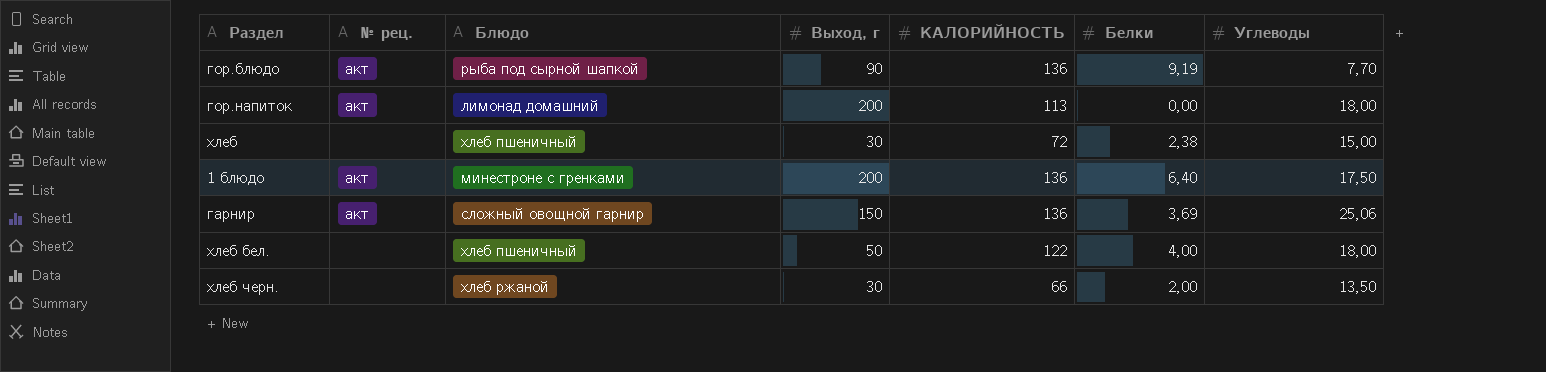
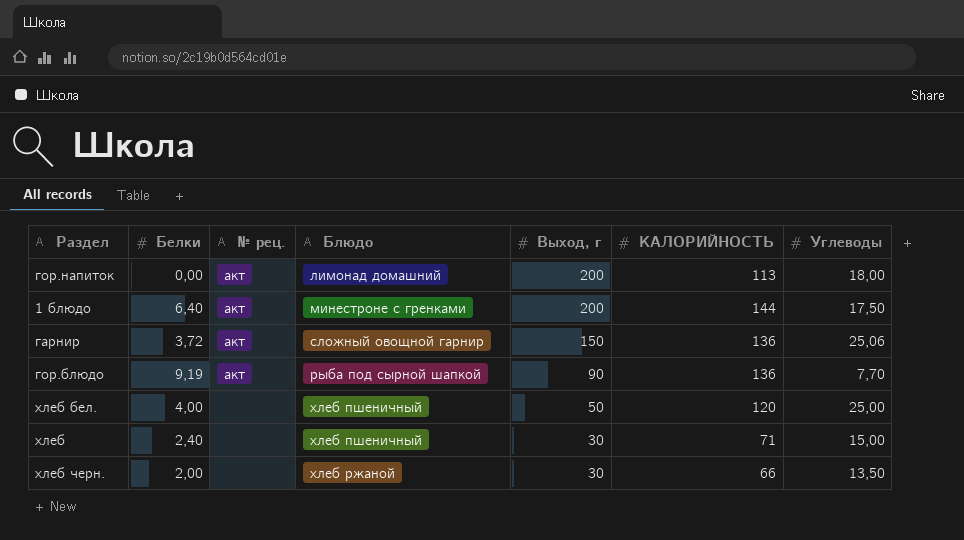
row order: none -> Выход, г descending
column Белки | position: 6 -> 2
1 блюдо | КАЛОРИЙНОСТЬ: 136 -> 144
гарнир | Белки: 3,69 -> 3,72
хлеб бел. | КАЛОРИЙНОСТЬ: 122 -> 120
хлеб бел. | Углеводы: 18,00 -> 25,00
хлеб | Белки: 2,38 -> 2,40
хлеб | КАЛОРИЙНОСТЬ: 72 -> 71

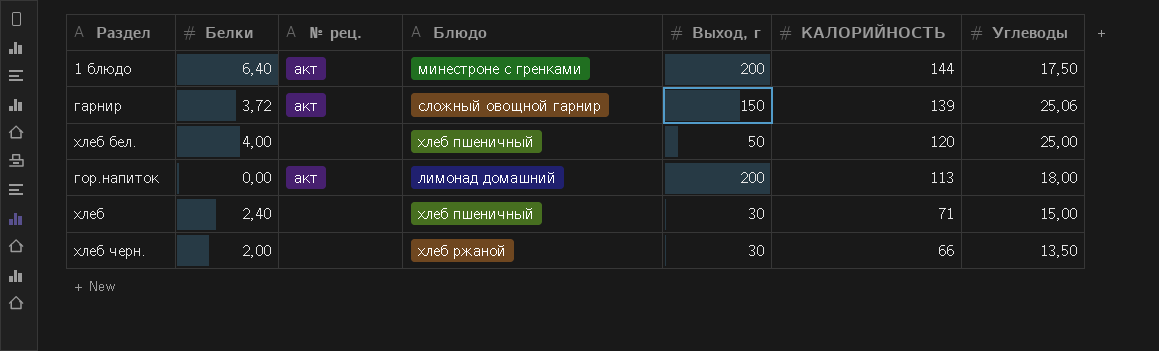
row order: Выход, г descending -> КАЛОРИЙНОСТЬ descending
row гор.блюдо: 9,19 | акт | рыба под сырной шапкой | 90 | 136 | 7,70 -> none
гарнир | КАЛОРИЙНОСТЬ: 136 -> 139

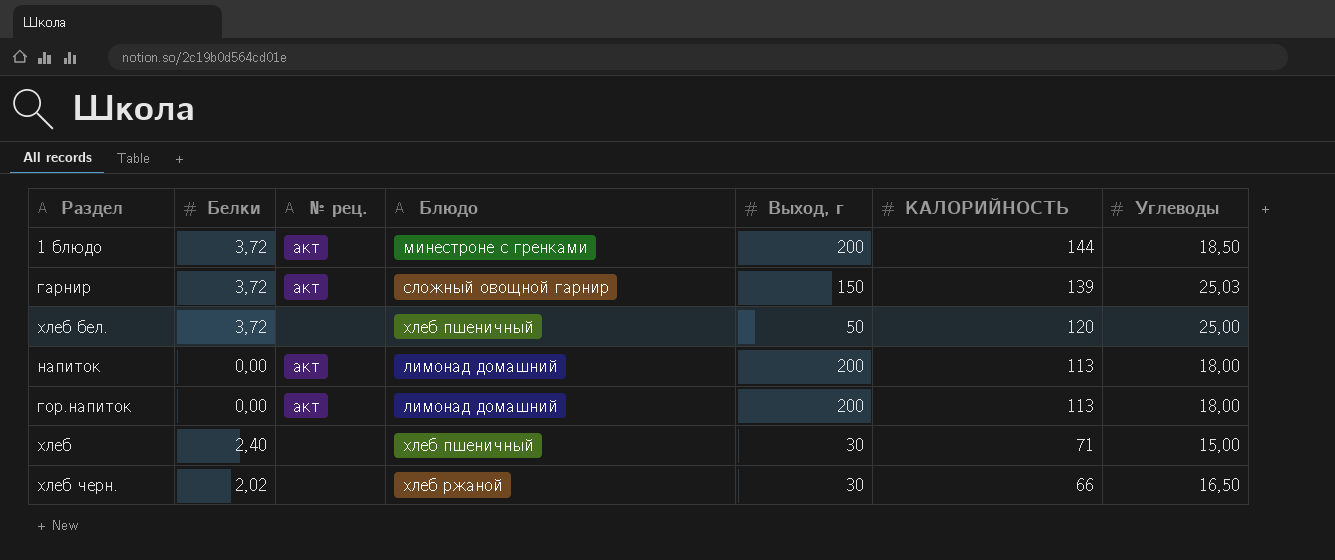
1 блюдо | Белки: 6,40 -> 3,72
1 блюдо | Углеводы: 17,50 -> 18,50
гарнир | Углеводы: 25,06 -> 25,03
хлеб бел. | Белки: 4,00 -> 3,72
row напиток: none -> 0,00 | акт | лимонад домашний | 200 | 113 | 18,00
хлеб черн. | Белки: 2,00 -> 2,02
хлеб черн. | Углеводы: 13,50 -> 16,50

